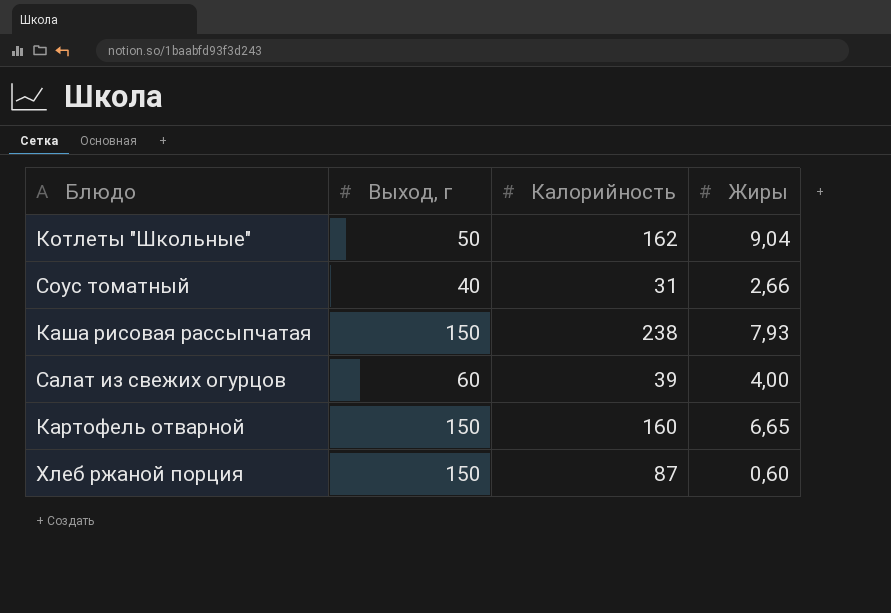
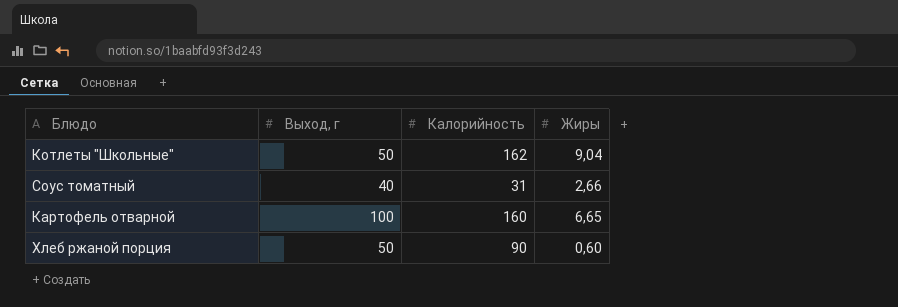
row Каша рисовая рассыпчатая: 150 | 238 | 7,93 -> none
row Салат из свежих огурцов: 60 | 39 | 4,00 -> none
Картофель отварной | Выход, г: 150 -> 100
Хлеб ржаной порция | Выход, г: 150 -> 50
Хлеб ржаной порция | Калорийность: 87 -> 90

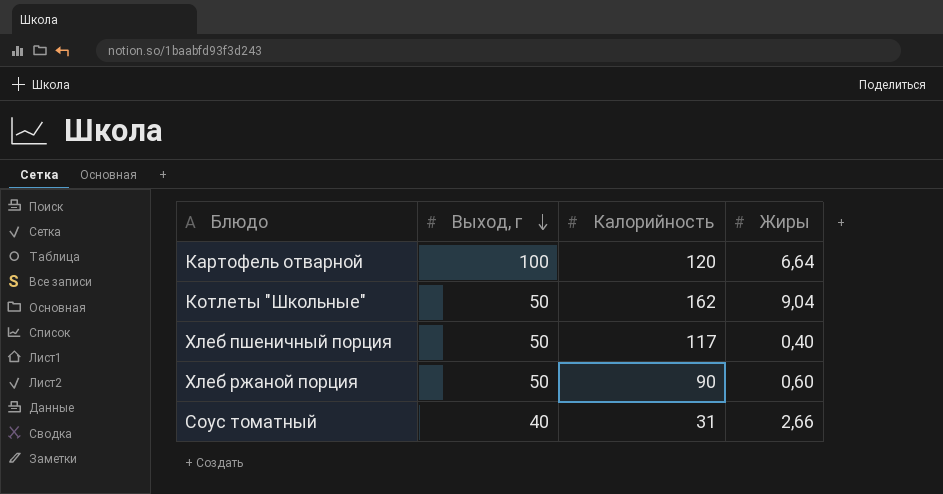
row order: none -> Выход, г descending
Картофель отварной | Калорийность: 160 -> 120
Картофель отварной | Жиры: 6,65 -> 6,64
row Хлеб пшеничный порция: none -> 50 | 117 | 0,40

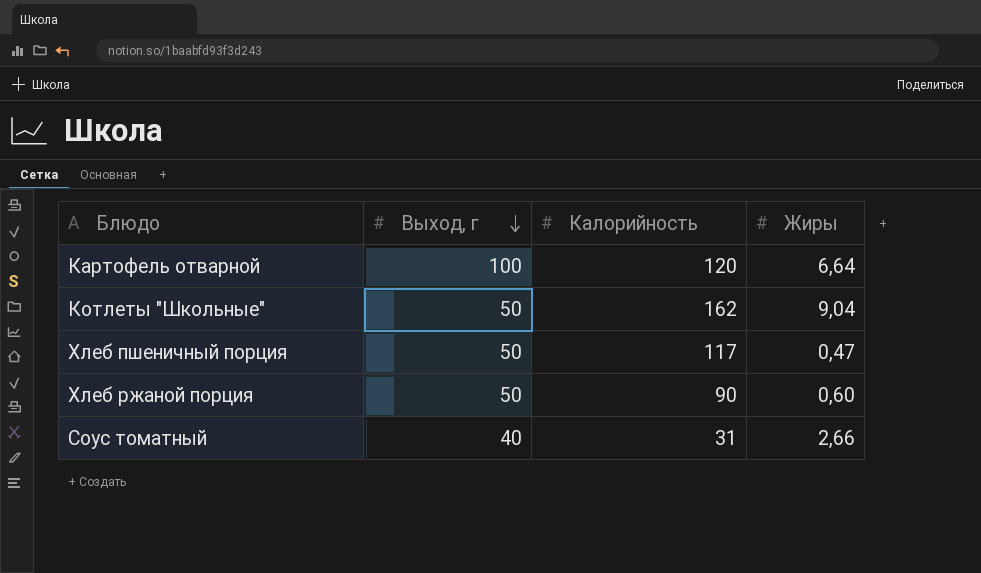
Хлеб пшеничный порция | Жиры: 0,40 -> 0,47

